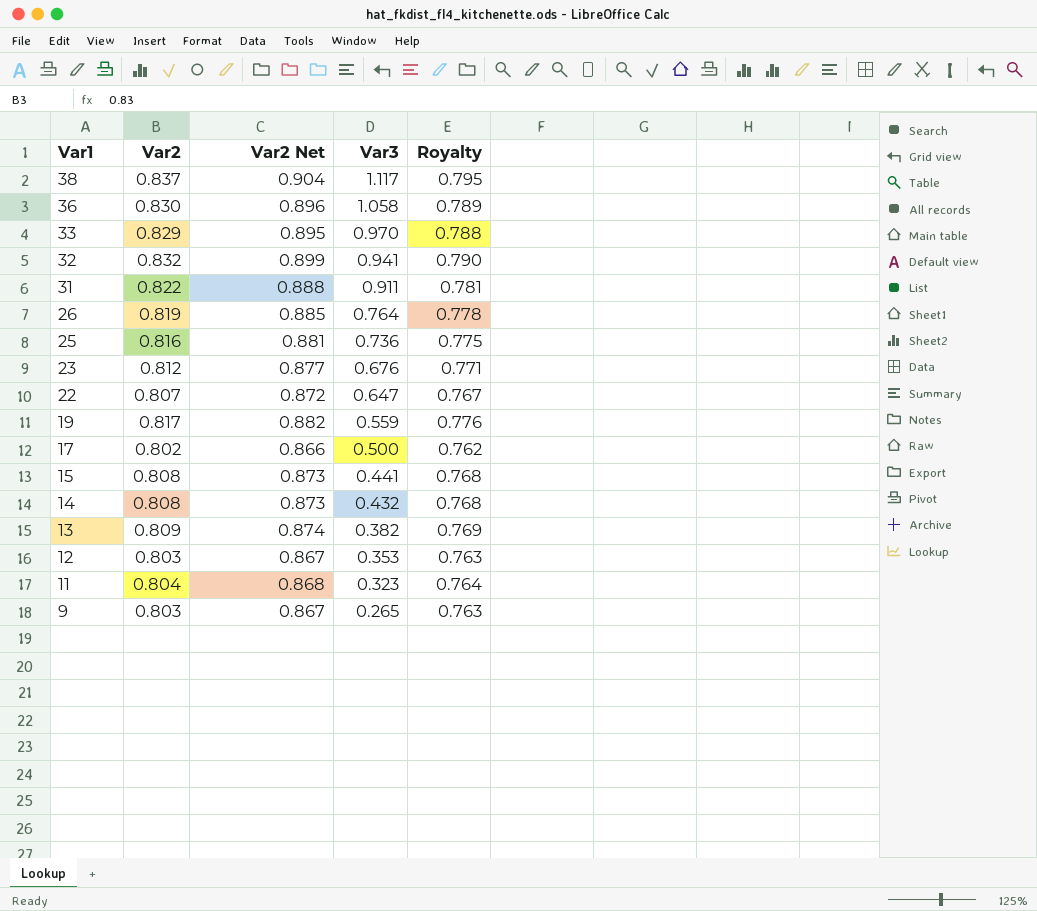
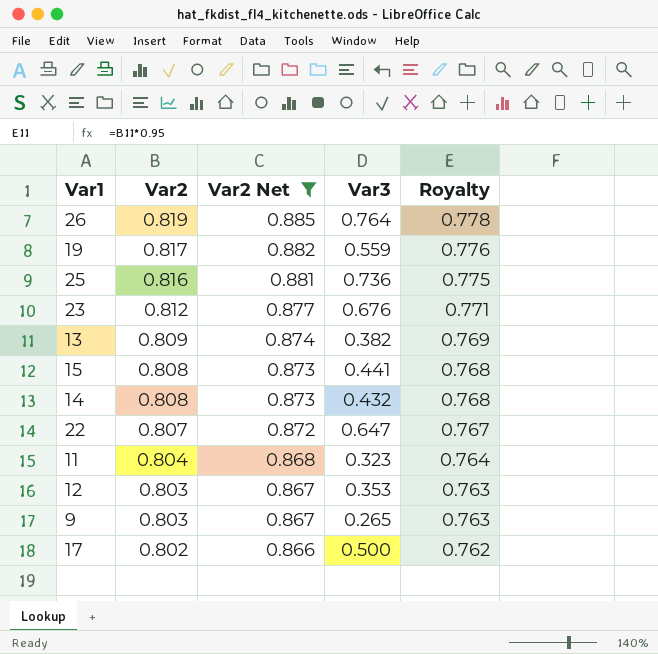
filter: none -> Var2 Net <= 0.885
row order: Var1 descending -> Var2 descending

